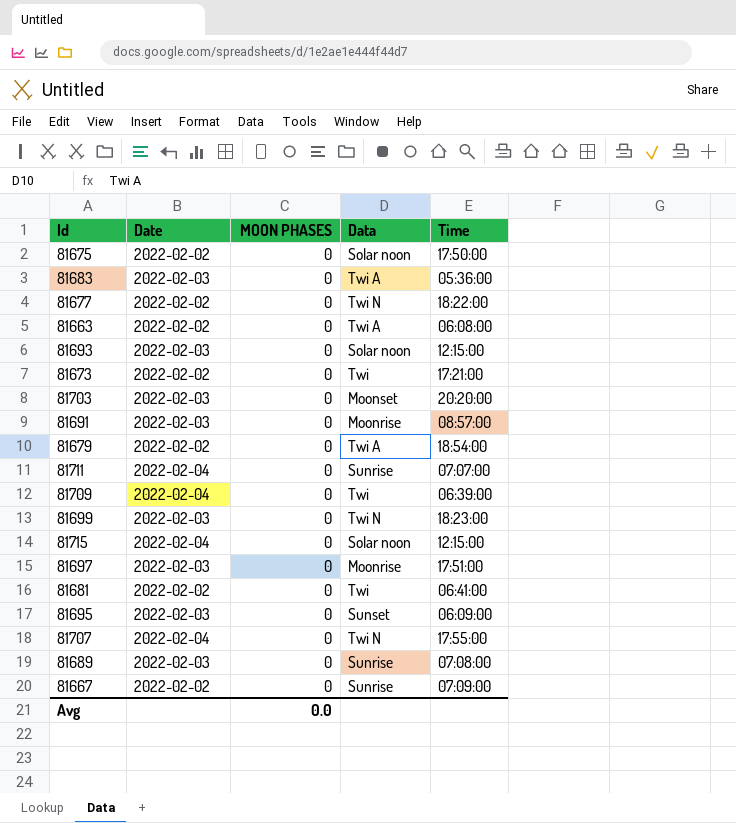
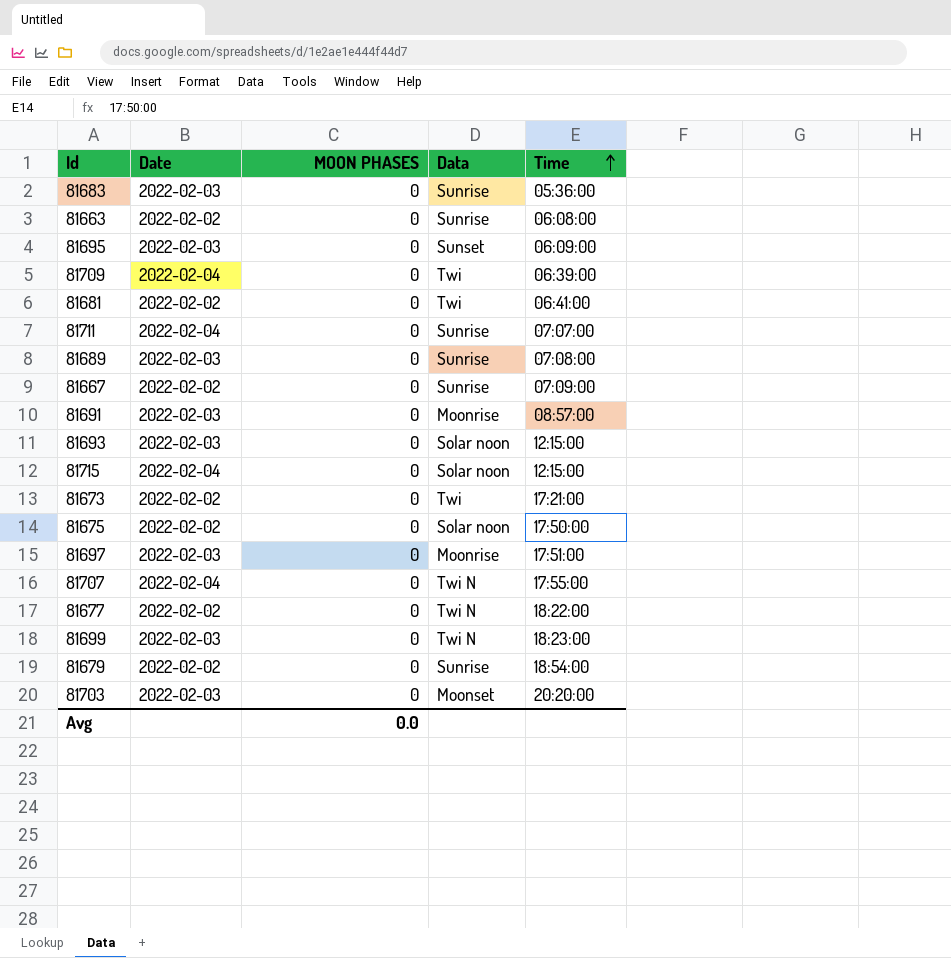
row order: none -> Time ascending
81683 | Data: Twi A -> Sunrise
81663 | Data: Twi A -> Sunrise
81679 | Data: Twi A -> Sunrise

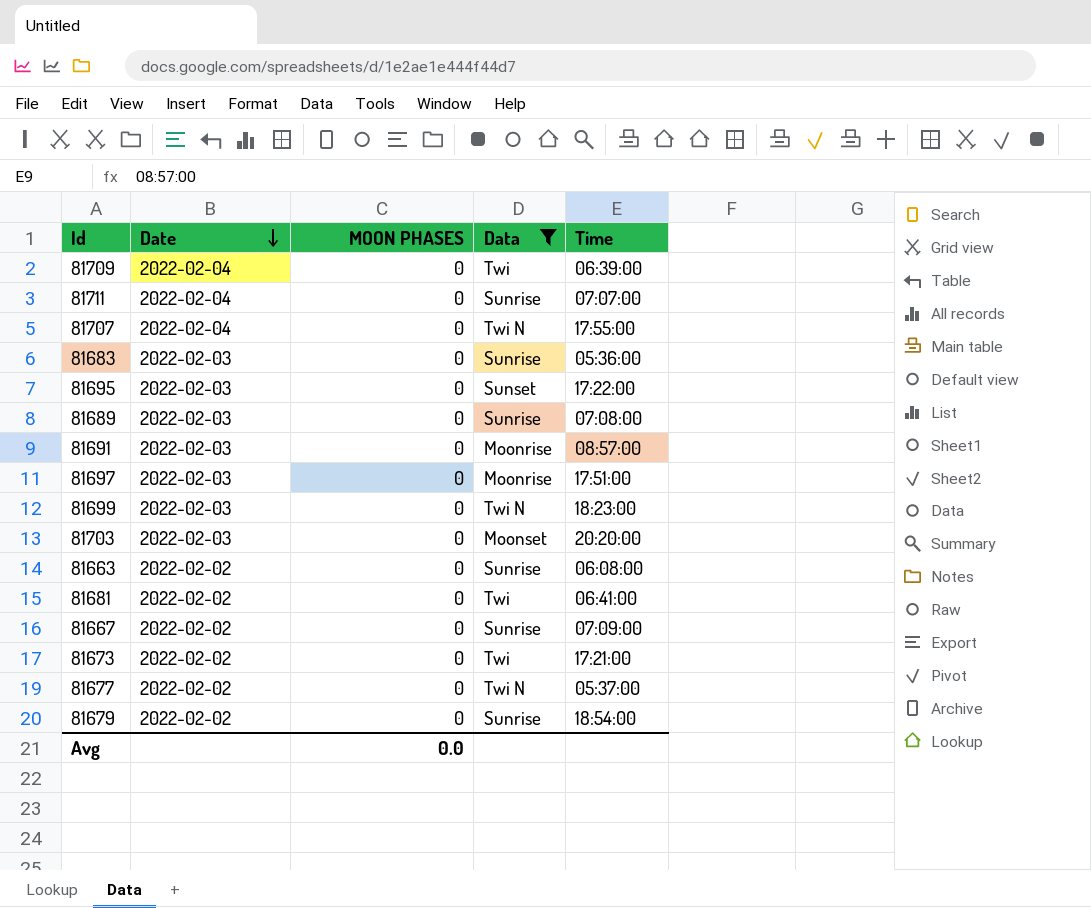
filter: none -> Data != Solar noon
row order: Time ascending -> Date descending
81695 | Time: 06:09:00 -> 17:22:00
81677 | Time: 18:22:00 -> 05:37:00

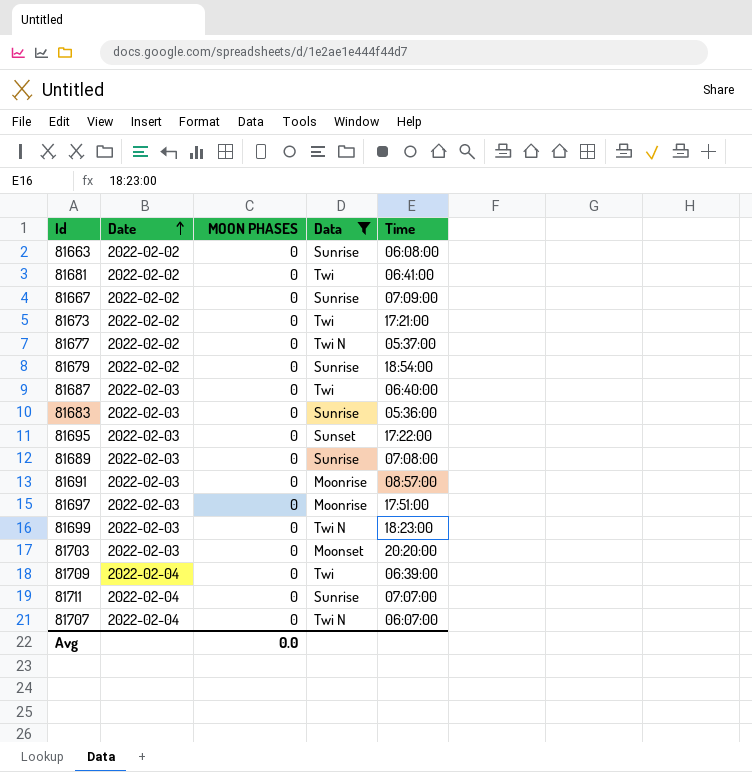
row order: Date descending -> Date ascending
row 81687: none -> 2022-02-03 | 0 | Twi | 06:40:00
81707 | Time: 17:55:00 -> 06:07:00

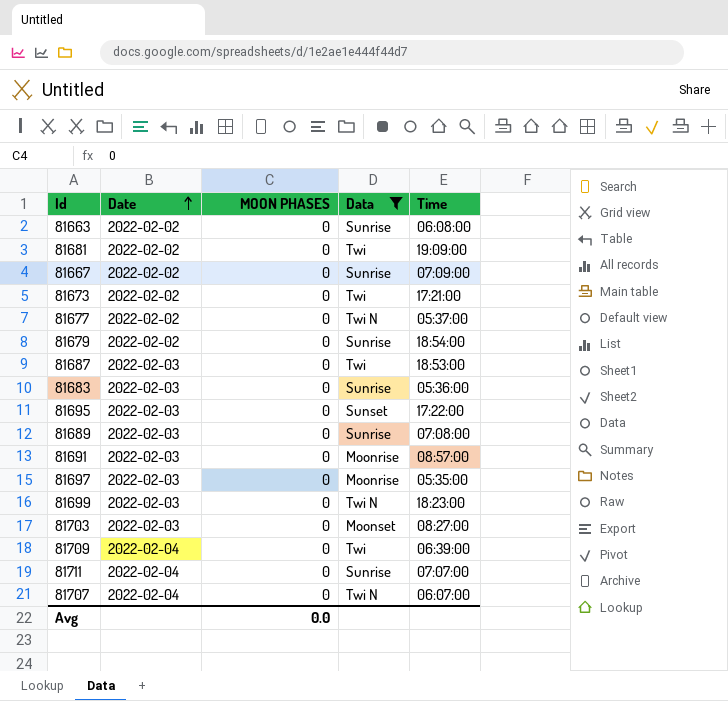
81681 | Time: 06:41:00 -> 19:09:00
81687 | Time: 06:40:00 -> 18:53:00
81697 | Time: 17:51:00 -> 05:35:00
81703 | Time: 20:20:00 -> 08:27:00

